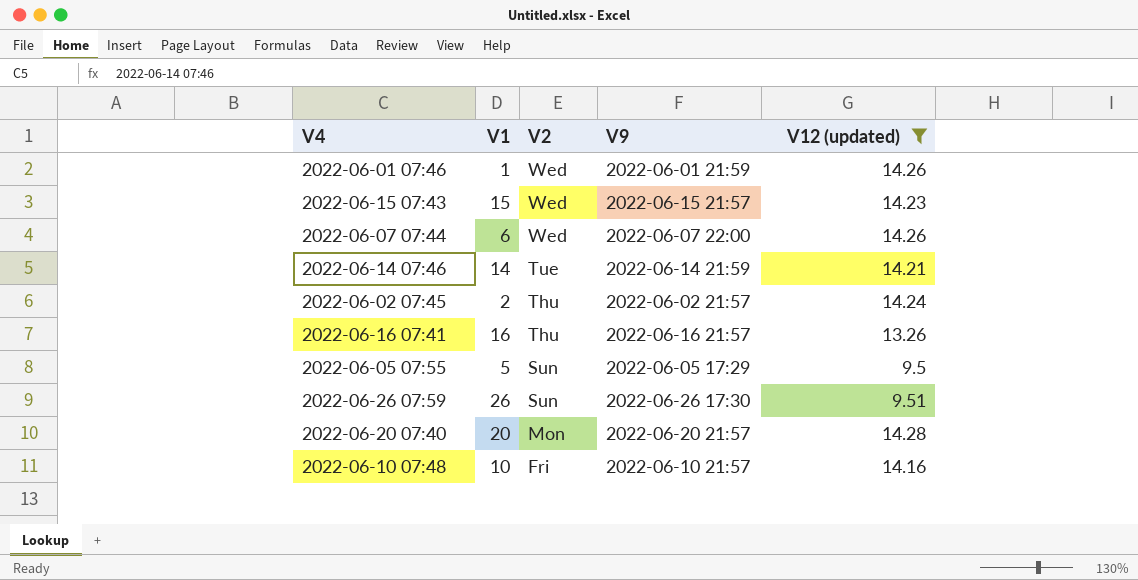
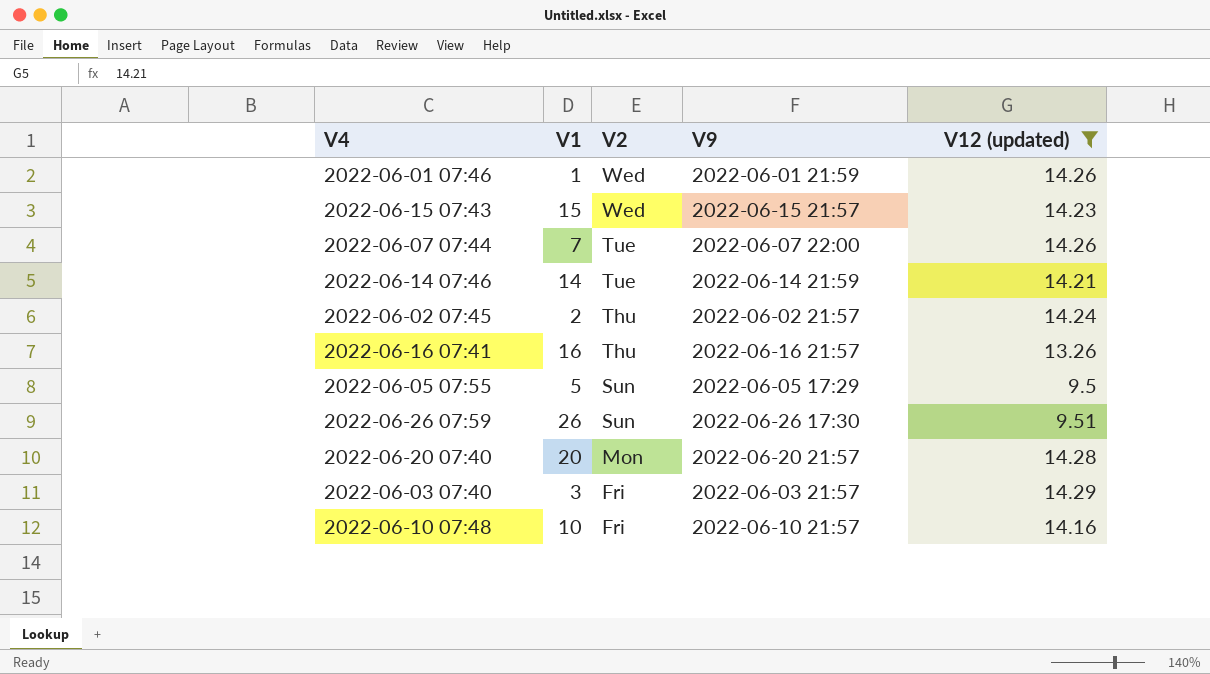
2022-06-07 07:44 | V1: 6 -> 7
2022-06-07 07:44 | V2: Wed -> Tue
row 2022-06-03 07:40: none -> 3 | Fri | 2022-06-03 21:57 | 14.29

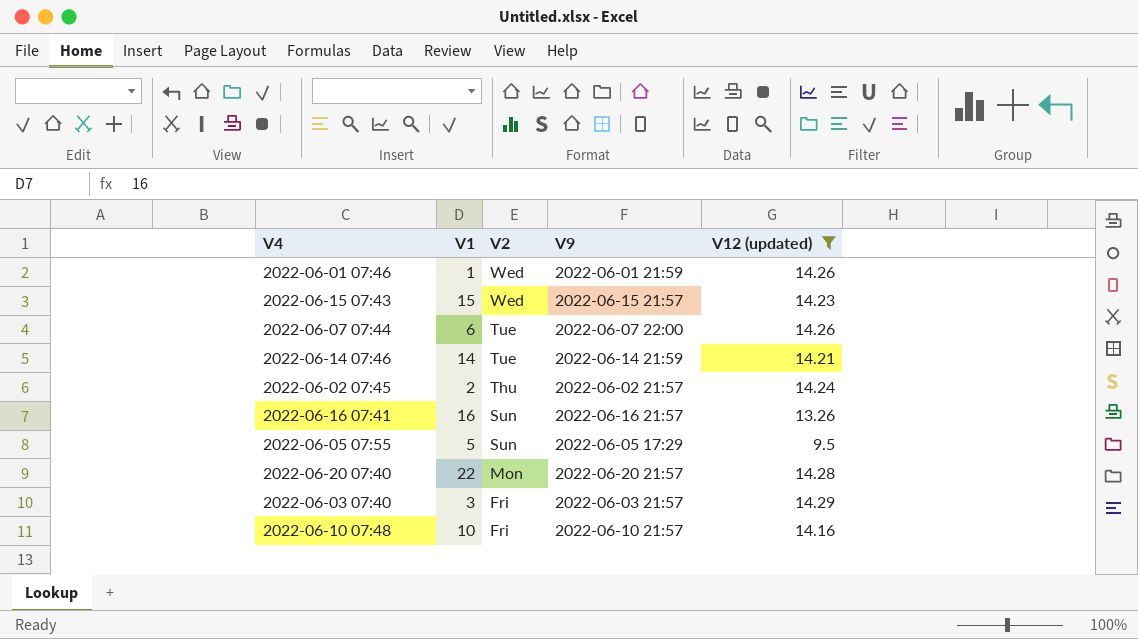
row 2022-06-26 07:59: 26 | Sun | 2022-06-26 17:30 | 9.51 -> none
2022-06-07 07:44 | V1: 7 -> 6
2022-06-16 07:41 | V2: Thu -> Sun
2022-06-20 07:40 | V1: 20 -> 22

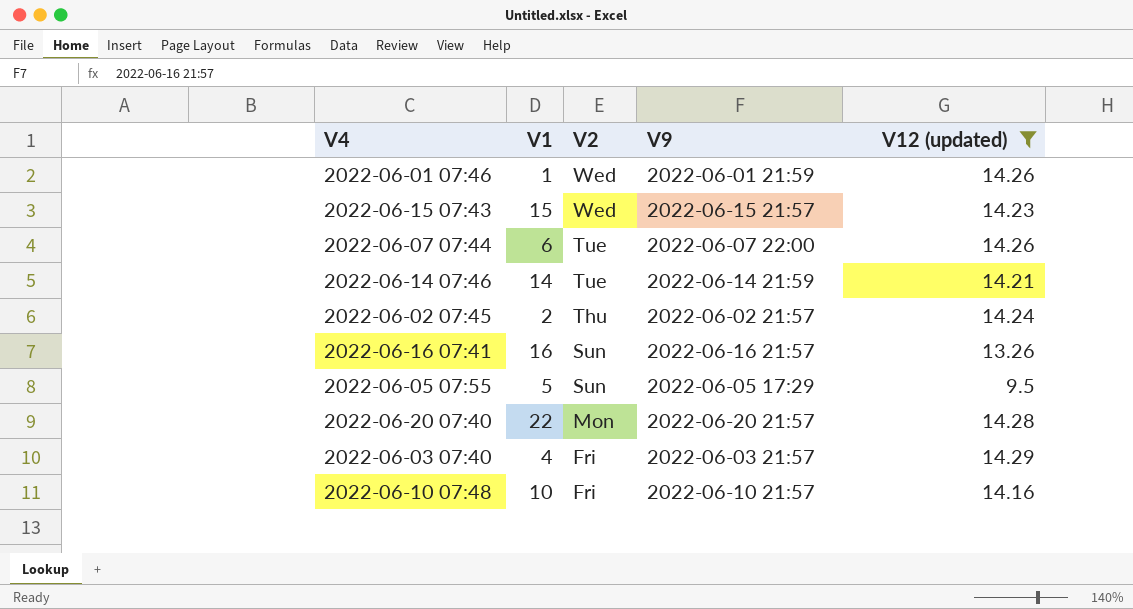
2022-06-03 07:40 | V1: 3 -> 4

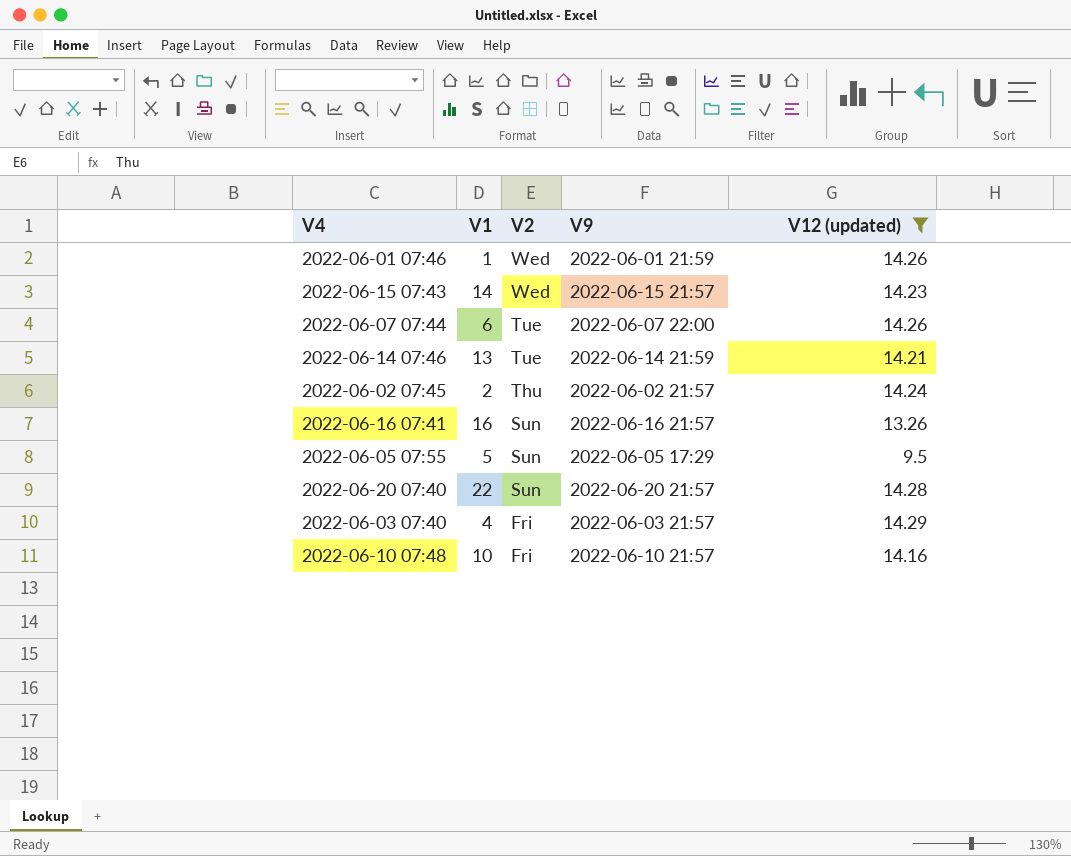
2022-06-15 07:43 | V1: 15 -> 14
2022-06-14 07:46 | V1: 14 -> 13
2022-06-20 07:40 | V2: Mon -> Sun

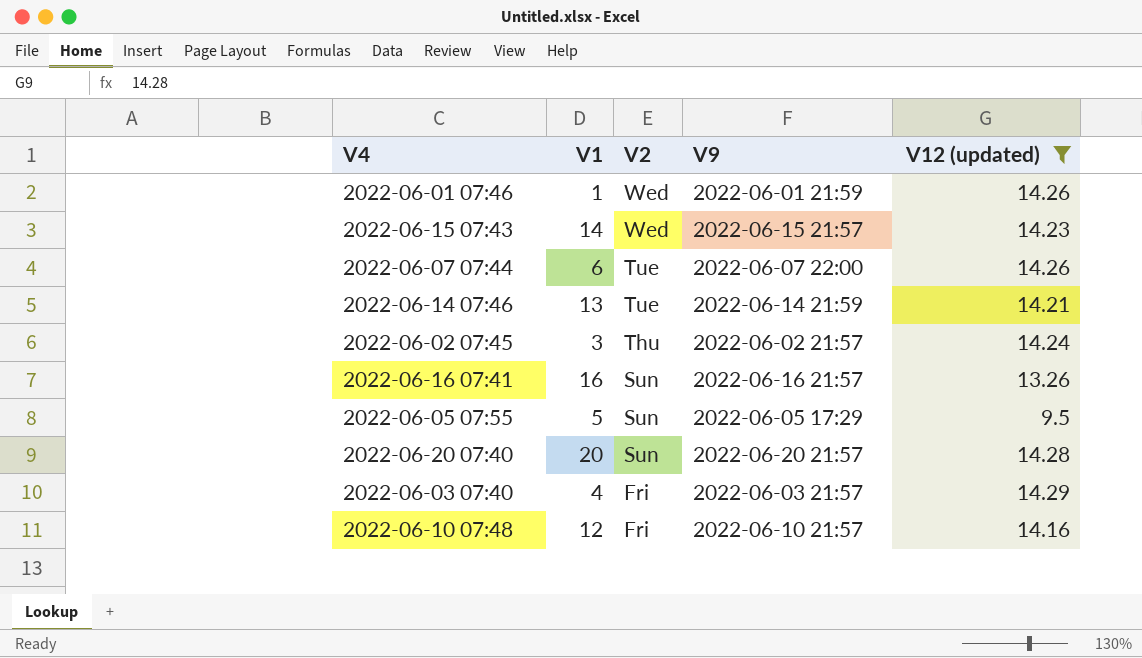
2022-06-02 07:45 | V1: 2 -> 3
2022-06-20 07:40 | V1: 22 -> 20
2022-06-10 07:48 | V1: 10 -> 12

